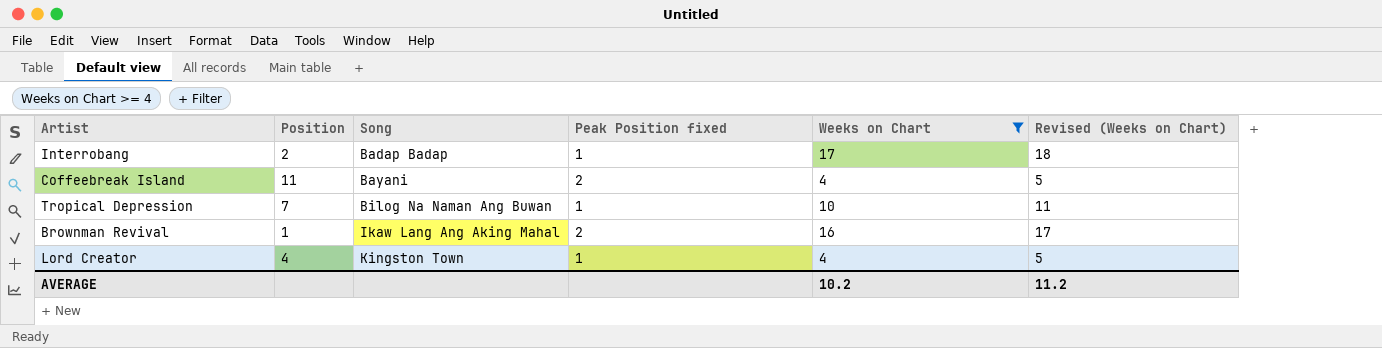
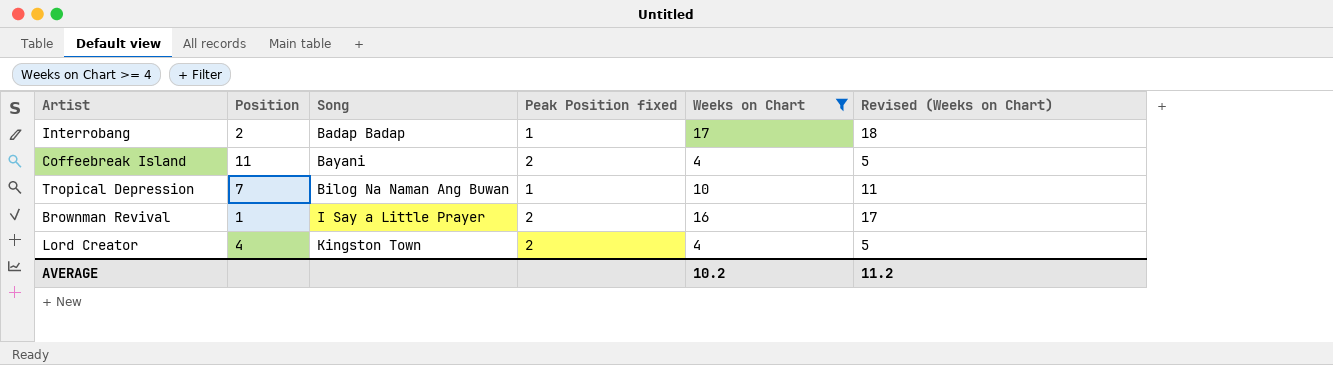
Brownman Revival | Song: Ikaw Lang Ang Aking Mahal -> I Say a Little Prayer
Lord Creator | Peak Position fixed: 1 -> 2

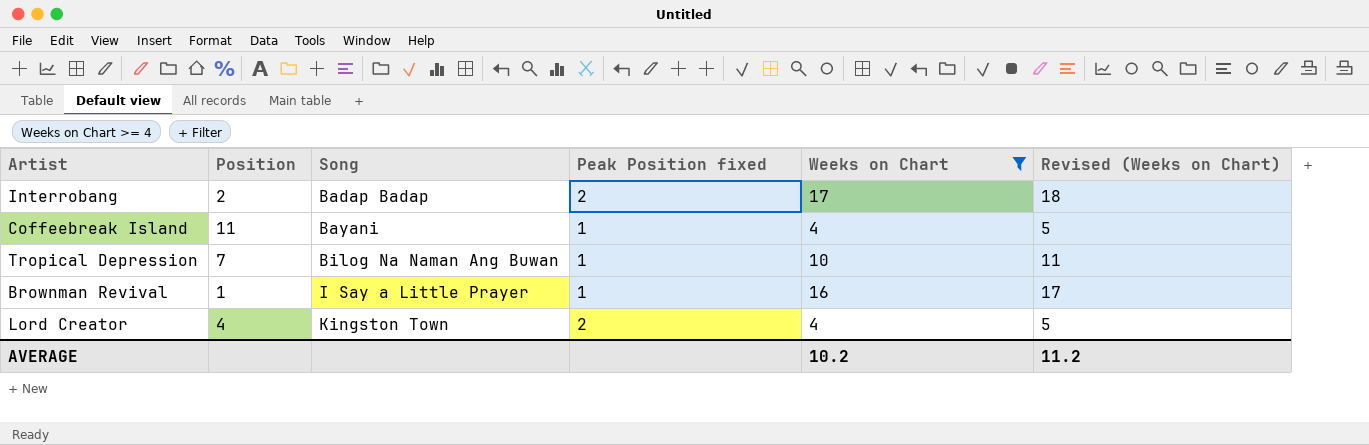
Interrobang | Peak Position fixed: 1 -> 2
Coffeebreak Island | Peak Position fixed: 2 -> 1
Brownman Revival | Peak Position fixed: 2 -> 1

